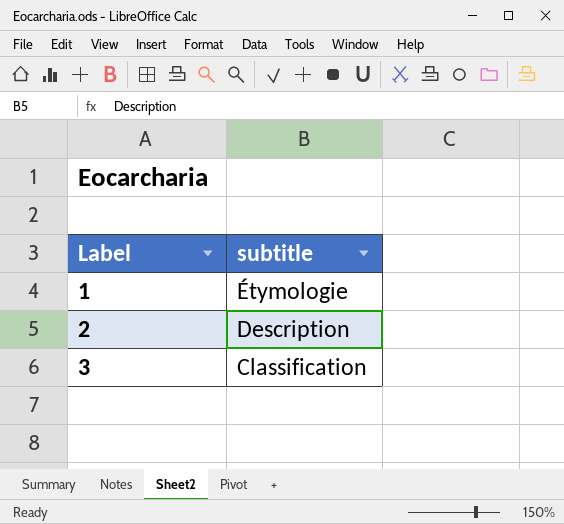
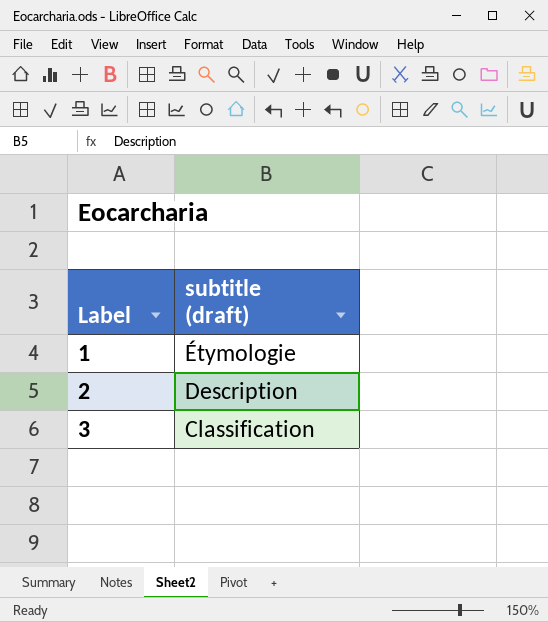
column name: subtitle -> subtitle (draft)

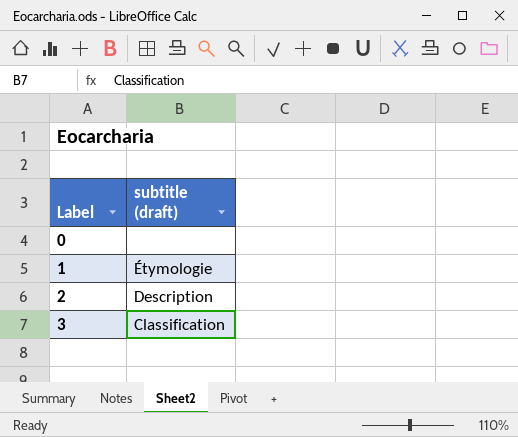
row 0: none -> none

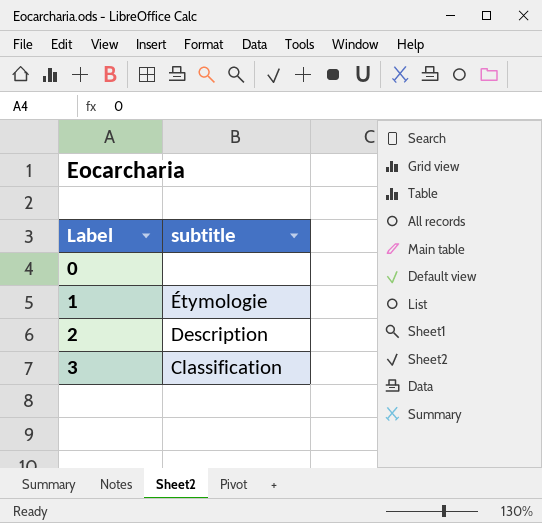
column name: subtitle (draft) -> subtitle

